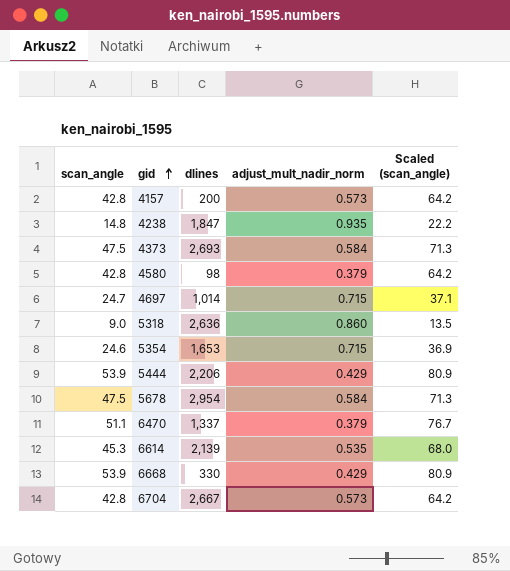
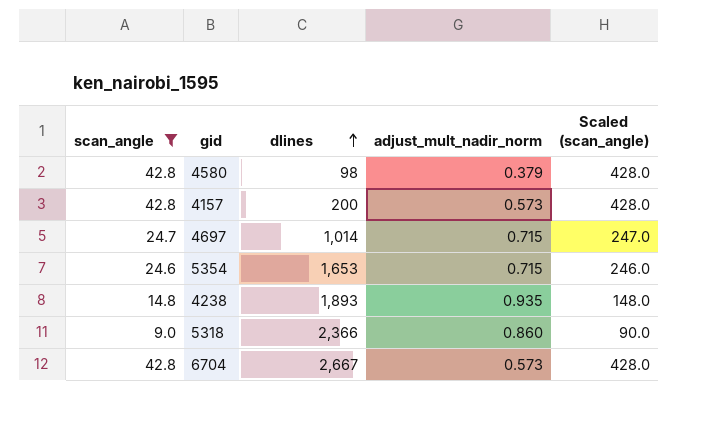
filter: none -> scan_angle <= 42.8
row order: gid ascending -> dlines ascending
column Scaled (scan_angle) | formula: [scan_angle] * 1.5 -> [scan_angle] * 10
4238 | dlines: 1,847 -> 1,893
5318 | dlines: 2,636 -> 2,366

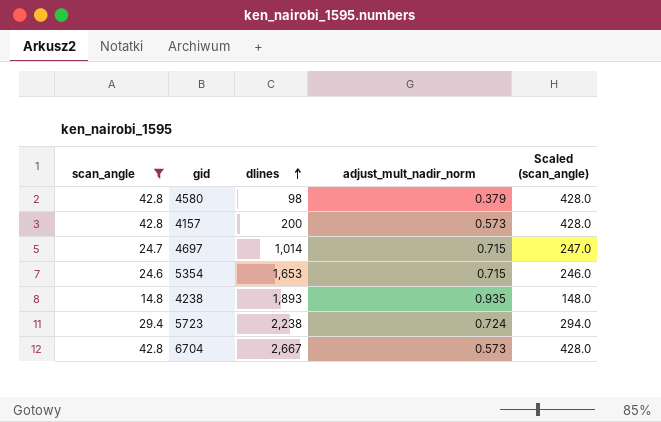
row 5318: 9.0 | 2,366 | 0.860 | 90.0 -> none
row 5723: none -> 29.4 | 2,238 | 0.724 | 294.0

